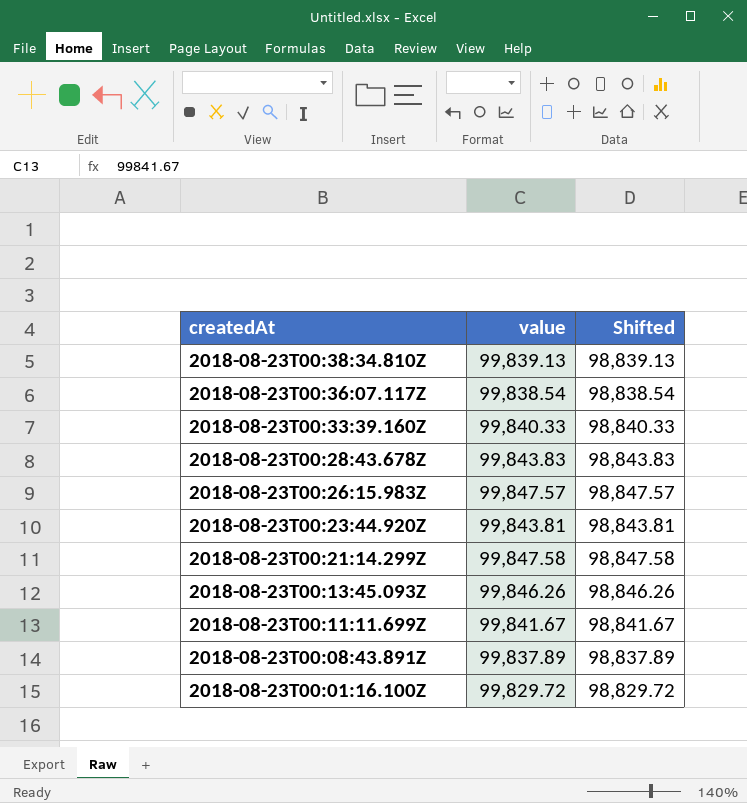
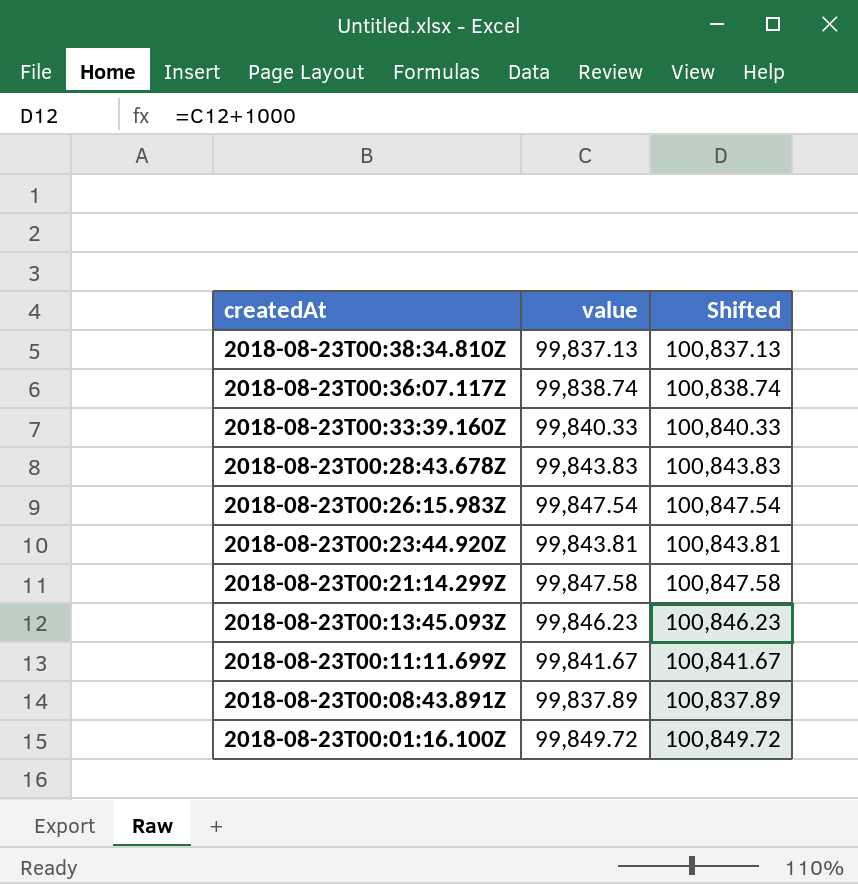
column Shifted | formula: [value] - 1000 -> [value] + 1000
2018-08-23T00:38:34.810Z | value: 99,839.13 -> 99,837.13
2018-08-23T00:36:07.117Z | value: 99,838.54 -> 99,838.74
2018-08-23T00:26:15.983Z | value: 99,847.57 -> 99,847.54
2018-08-23T00:13:45.093Z | value: 99,846.26 -> 99,846.23
2018-08-23T00:01:16.100Z | value: 99,829.72 -> 99,849.72

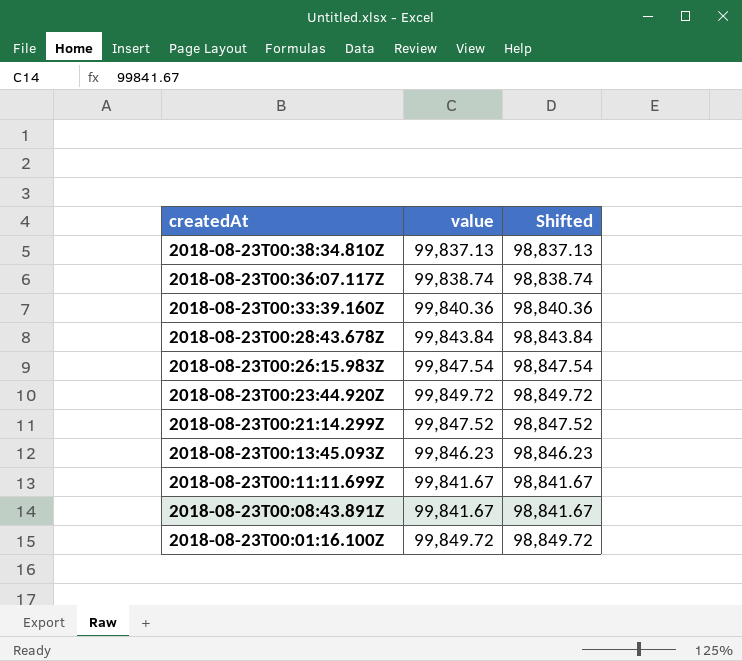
column Shifted | formula: [value] + 1000 -> [value] - 1000
2018-08-23T00:33:39.160Z | value: 99,840.33 -> 99,840.36
2018-08-23T00:28:43.678Z | value: 99,843.83 -> 99,843.84
2018-08-23T00:23:44.920Z | value: 99,843.81 -> 99,849.72
2018-08-23T00:21:14.299Z | value: 99,847.58 -> 99,847.52
2018-08-23T00:08:43.891Z | value: 99,837.89 -> 99,841.67

